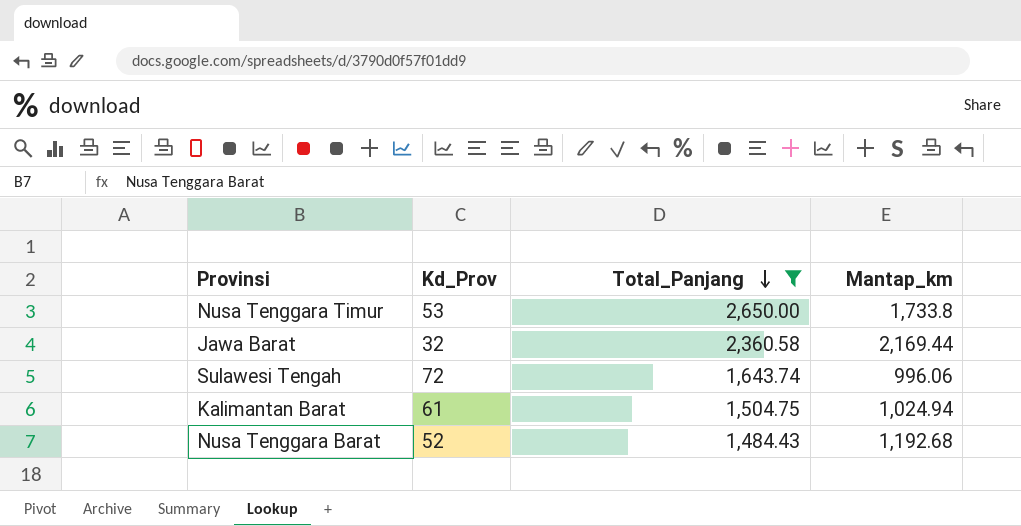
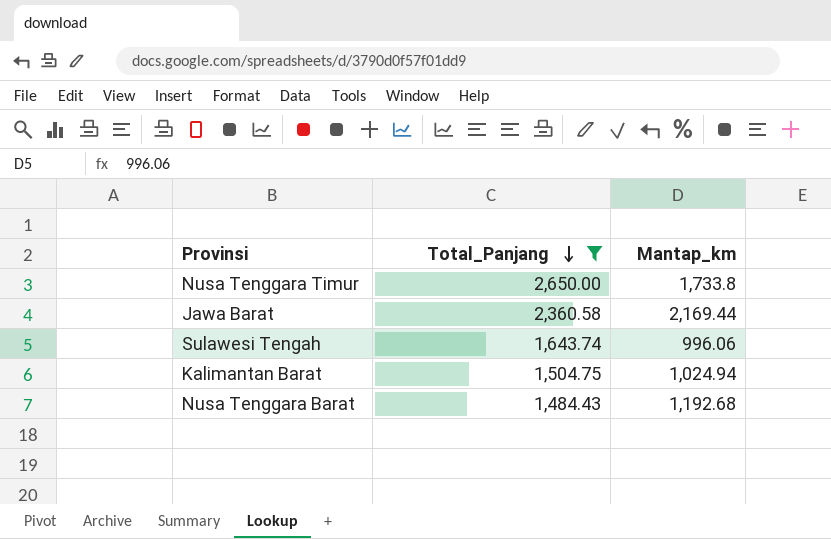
column Kd_Prov | position: 2 -> none

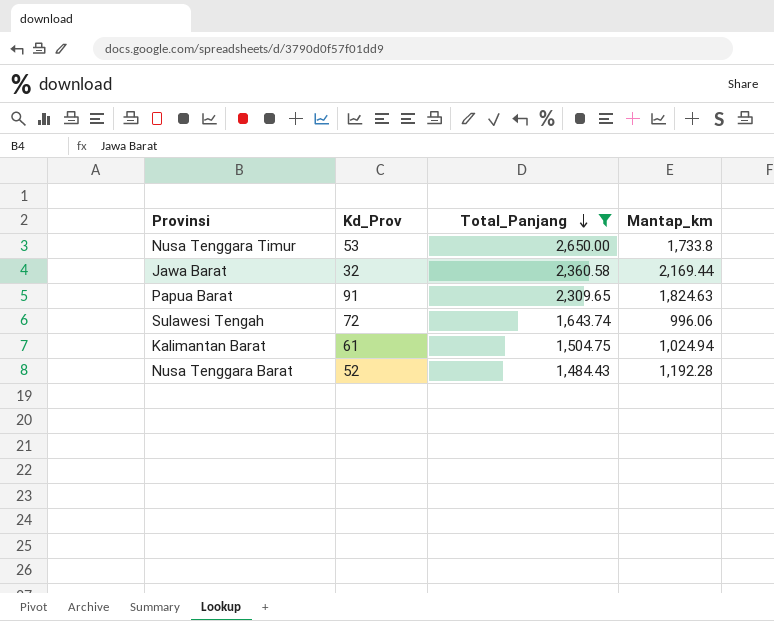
column Kd_Prov | position: none -> 2
row Papua Barat: none -> 91 | 2,309.65 | 1,824.63
Nusa Tenggara Barat | Mantap_km: 1,192.68 -> 1,192.28

